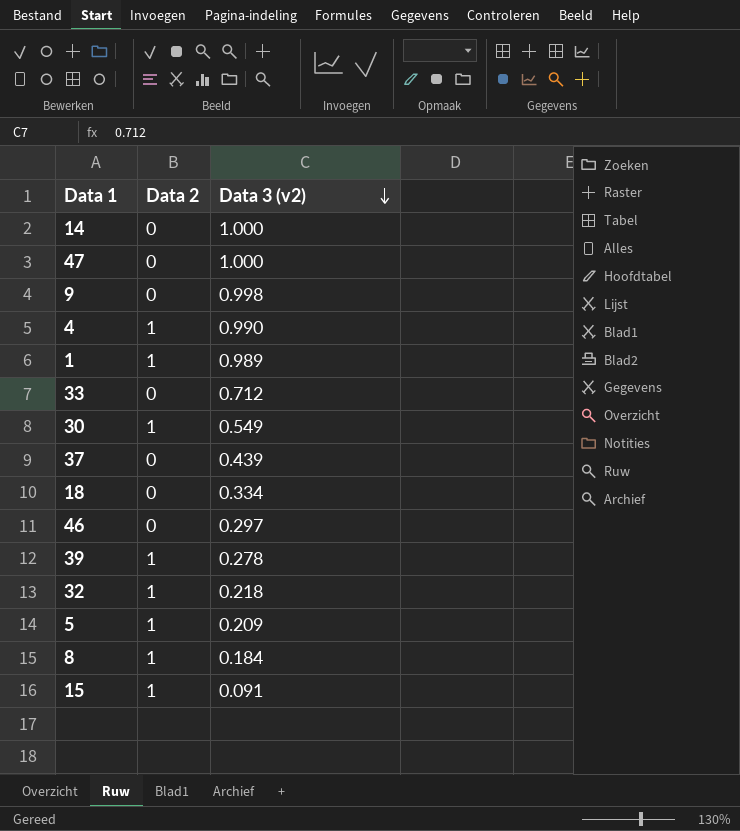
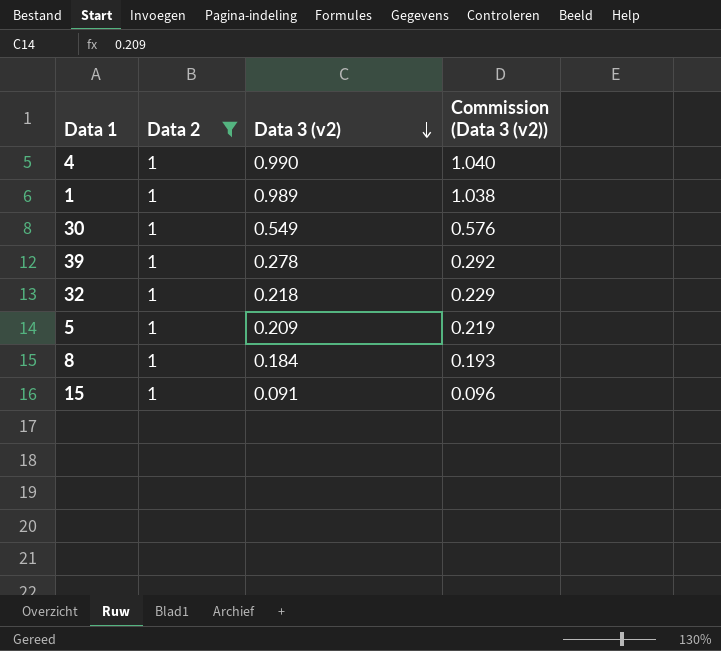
filter: none -> Data 2 = 1
column Commission (Data 3 (v2)) | formula: none -> [Data 3 (v2)] * 1.05

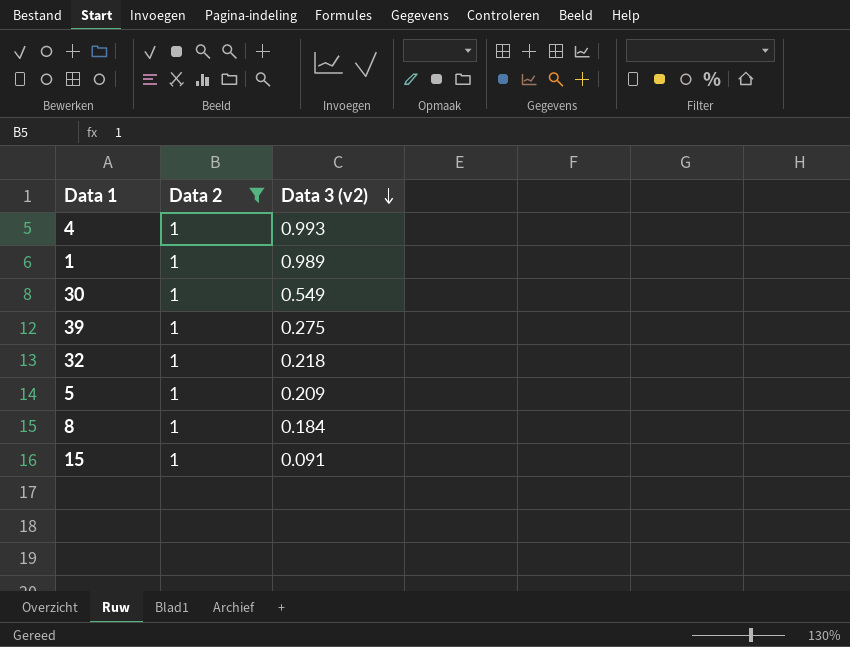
column Commission (Data 3 (v2)) | formula: [Data 3 (v2)] * 1.05 -> none
4 | Data 3 (v2): 0.990 -> 0.993
39 | Data 3 (v2): 0.278 -> 0.275

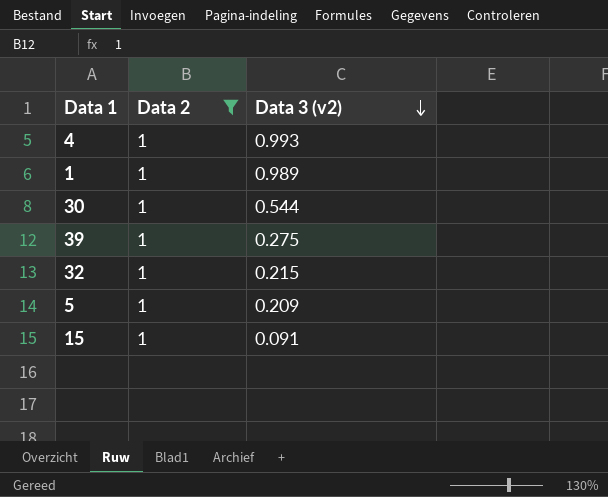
row 8: 1 | 0.184 -> none
30 | Data 3 (v2): 0.549 -> 0.544
32 | Data 3 (v2): 0.218 -> 0.215

